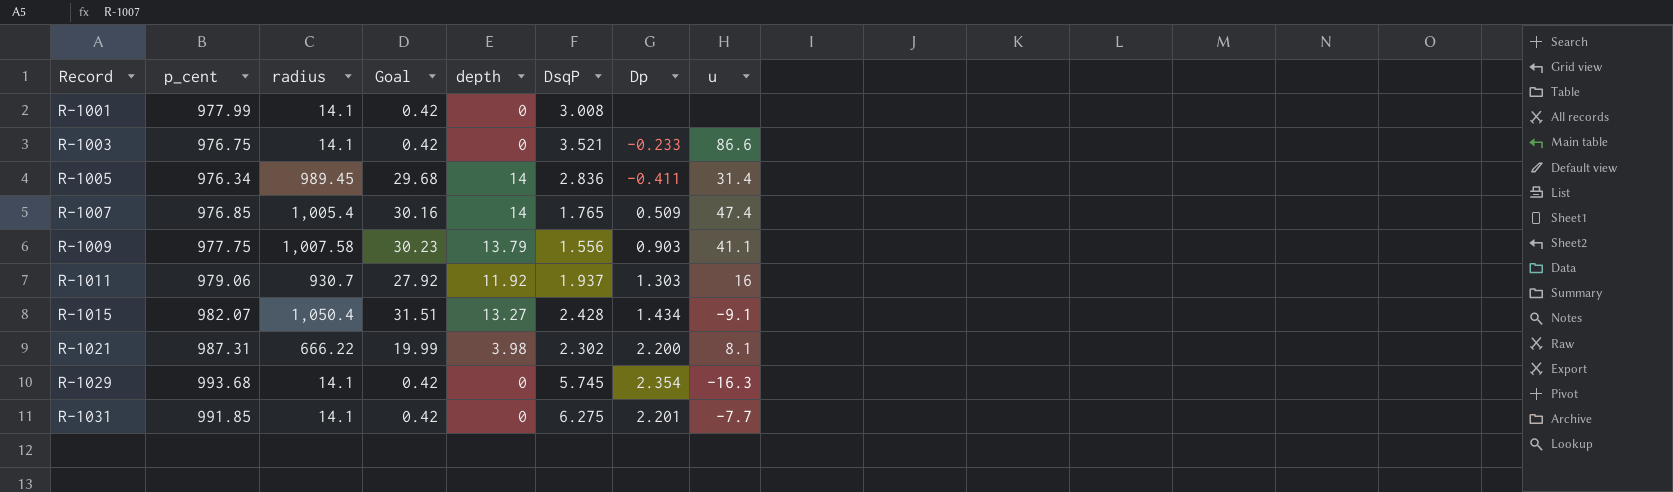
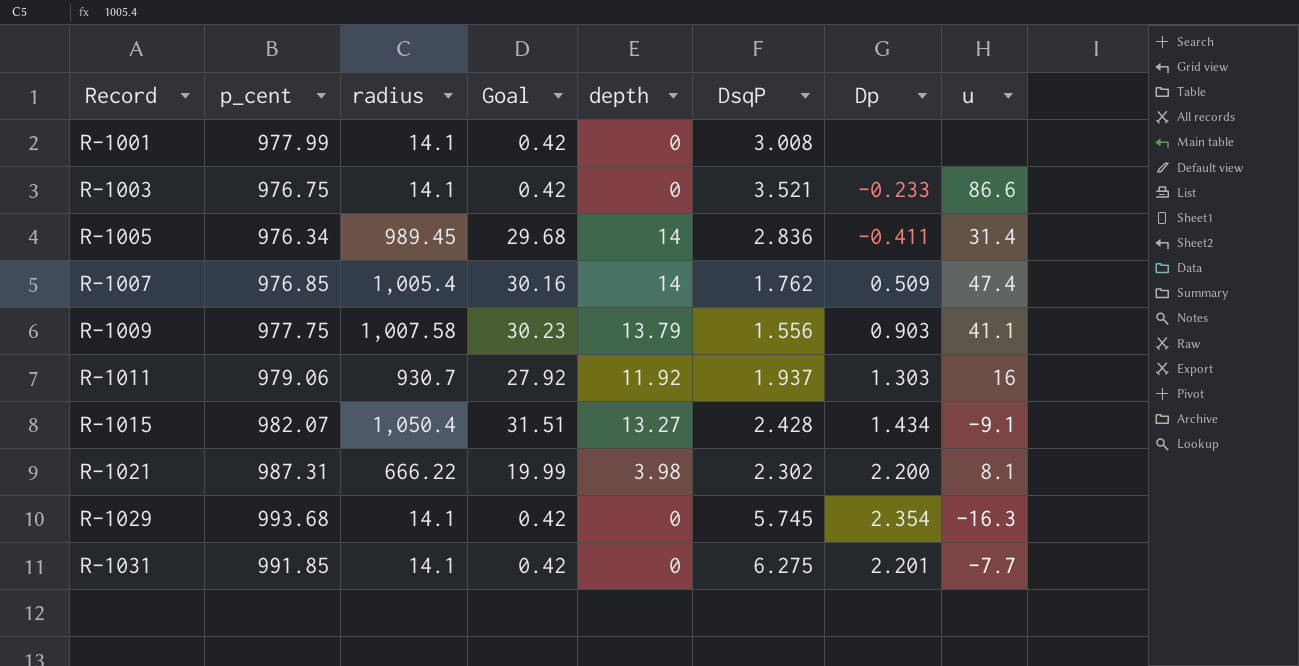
R-1007 | DsqP: 1.765 -> 1.762

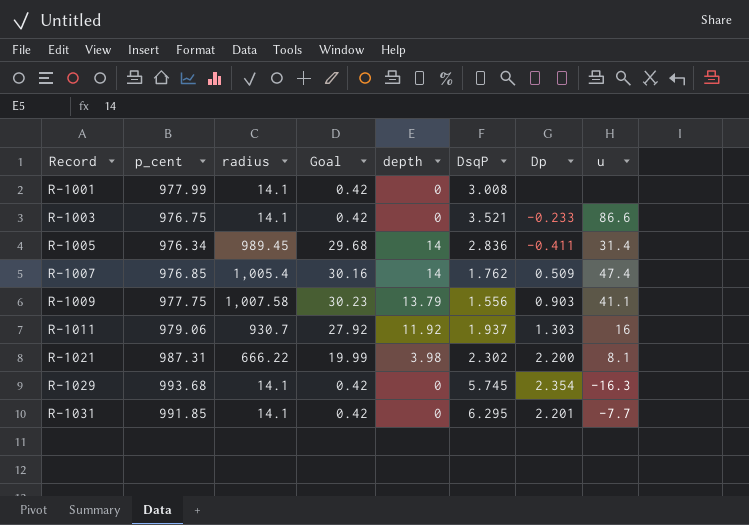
row R-1015: 982.07 | 1,050.4 | 31.51 | 13.27 | 2.428 | 1.434 | -9.1 -> none
R-1031 | DsqP: 6.275 -> 6.295

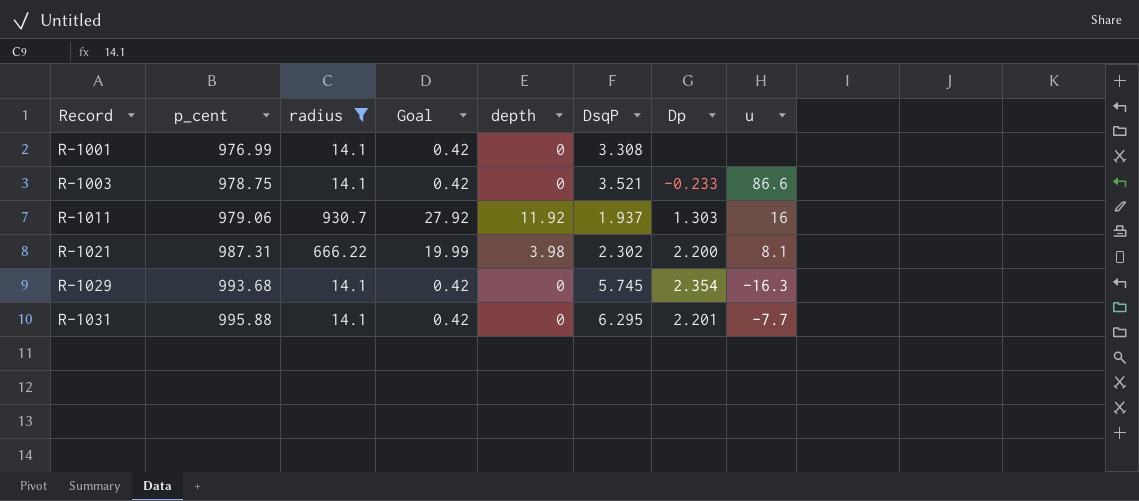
filter: none -> radius <= 930.7
R-1001 | p_cent: 977.99 -> 976.99
R-1001 | DsqP: 3.008 -> 3.308
R-1003 | p_cent: 976.75 -> 978.75
R-1031 | p_cent: 991.85 -> 995.88

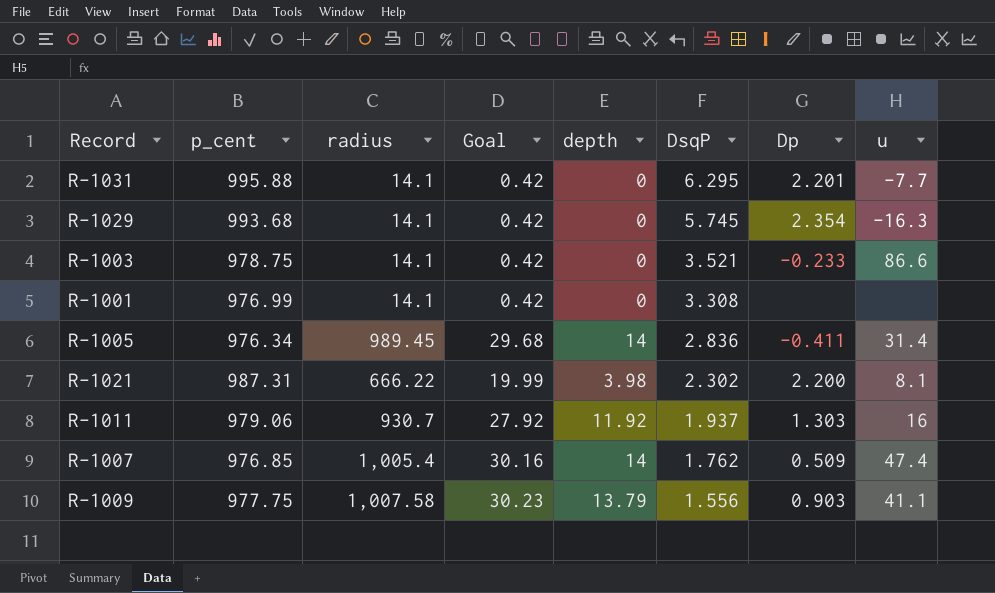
filter: radius <= 930.7 -> none
row order: Record ascending -> DsqP descending

